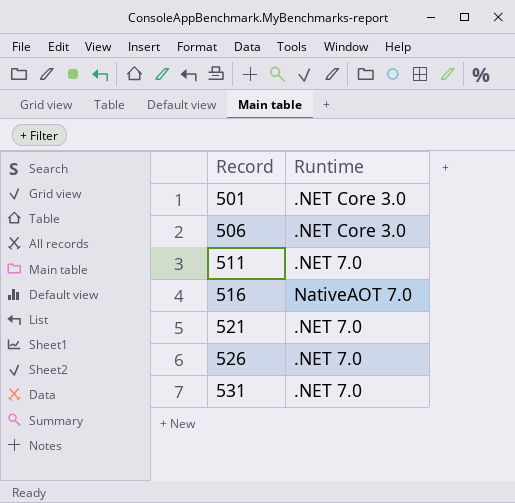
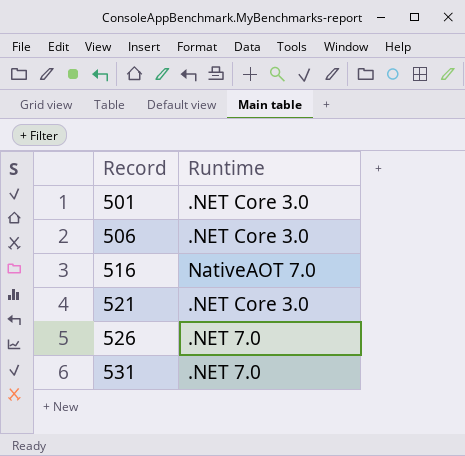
row 511: .NET 7.0 -> none
521 | Runtime: .NET 7.0 -> .NET Core 3.0

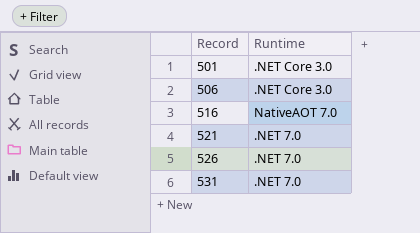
521 | Runtime: .NET Core 3.0 -> .NET 7.0

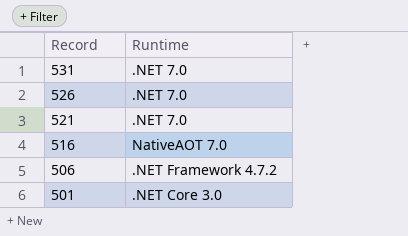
row order: Record ascending -> Record descending
506 | Runtime: .NET Core 3.0 -> .NET Framework 4.7.2

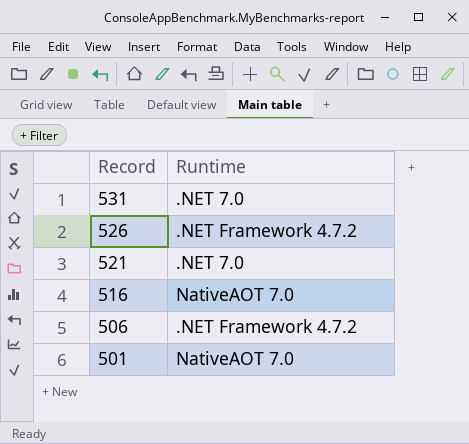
526 | Runtime: .NET 7.0 -> .NET Framework 4.7.2
501 | Runtime: .NET Core 3.0 -> NativeAOT 7.0

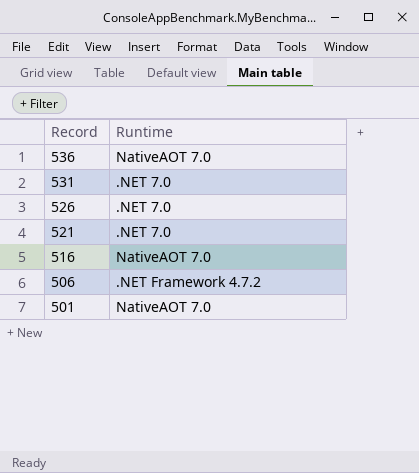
row 536: none -> NativeAOT 7.0
526 | Runtime: .NET Framework 4.7.2 -> .NET 7.0

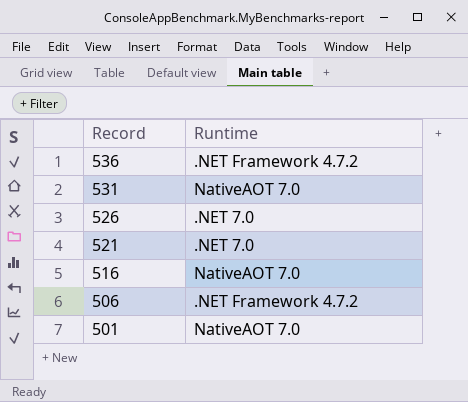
536 | Runtime: NativeAOT 7.0 -> .NET Framework 4.7.2
531 | Runtime: .NET 7.0 -> NativeAOT 7.0

